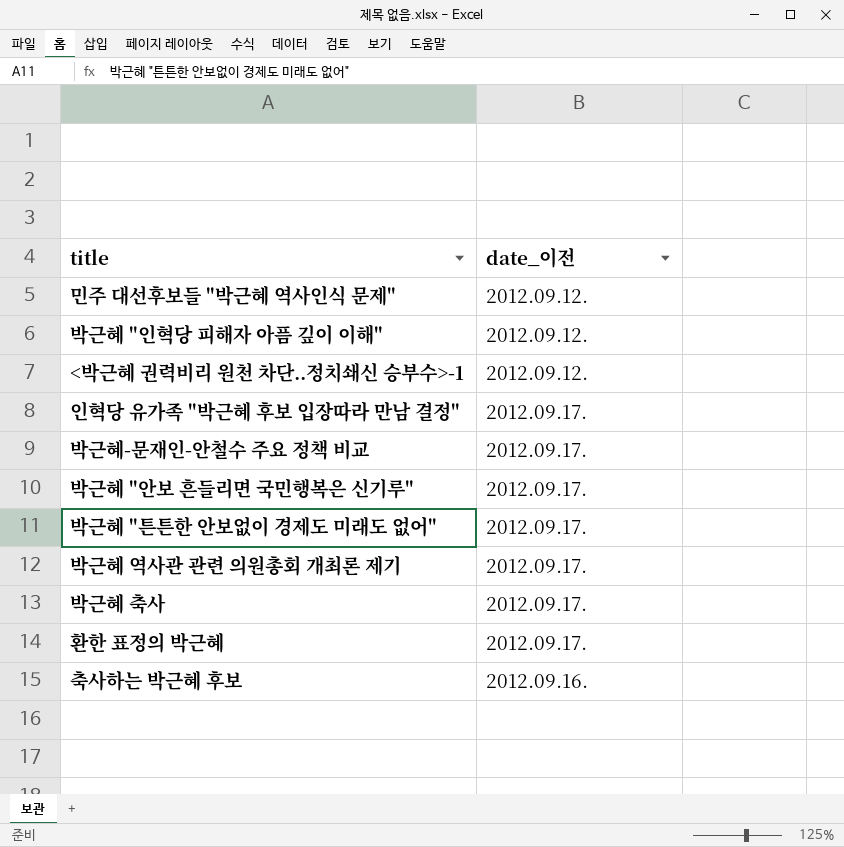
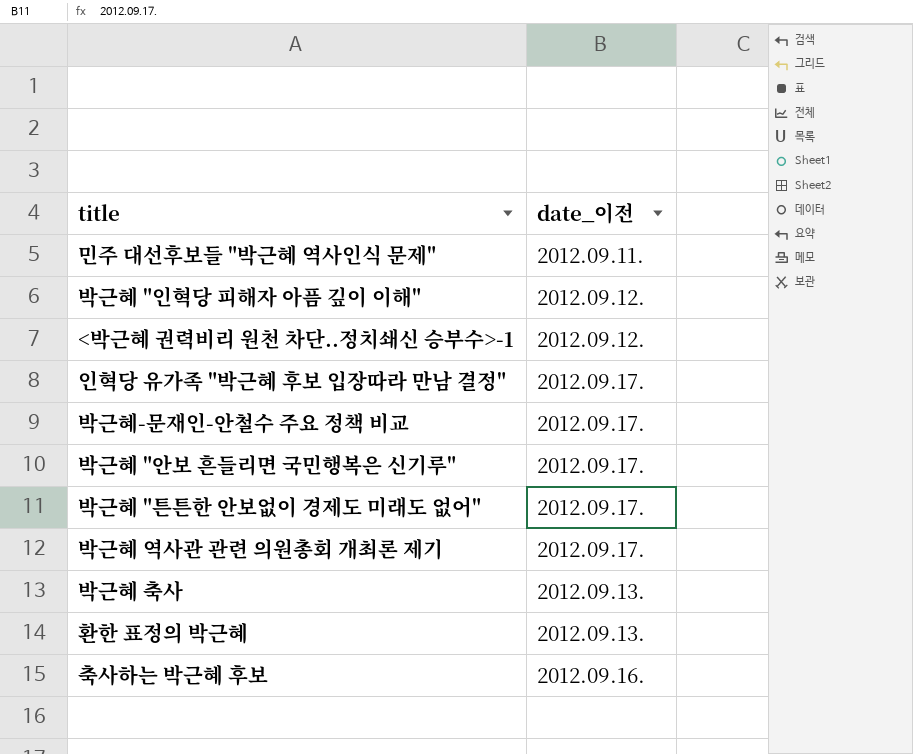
민주 대선후보들 "박근혜 역사인식 문제" | date_이전: 2012.09.12. -> 2012.09.11.
박근혜 축사 | date_이전: 2012.09.17. -> 2012.09.13.
환한 표정의 박근혜 | date_이전: 2012.09.17. -> 2012.09.13.

